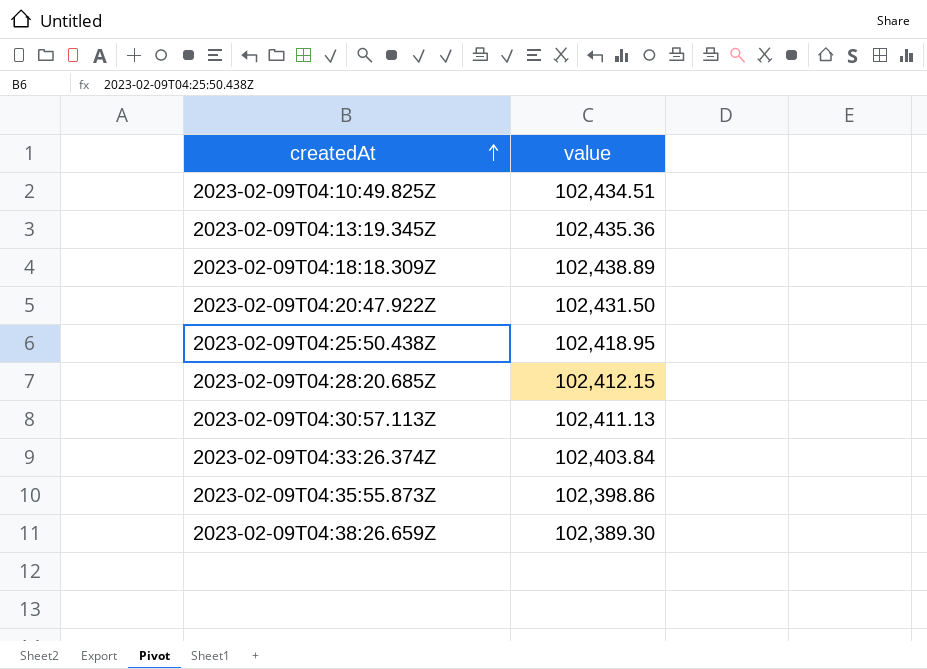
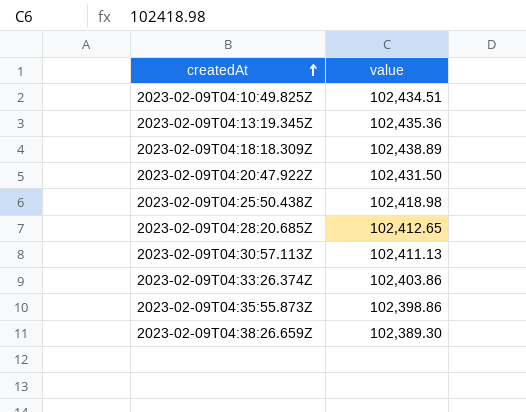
2023-02-09T04:25:50.438Z | value: 102,418.95 -> 102,418.98
2023-02-09T04:28:20.685Z | value: 102,412.15 -> 102,412.65
2023-02-09T04:33:26.374Z | value: 102,403.84 -> 102,403.86

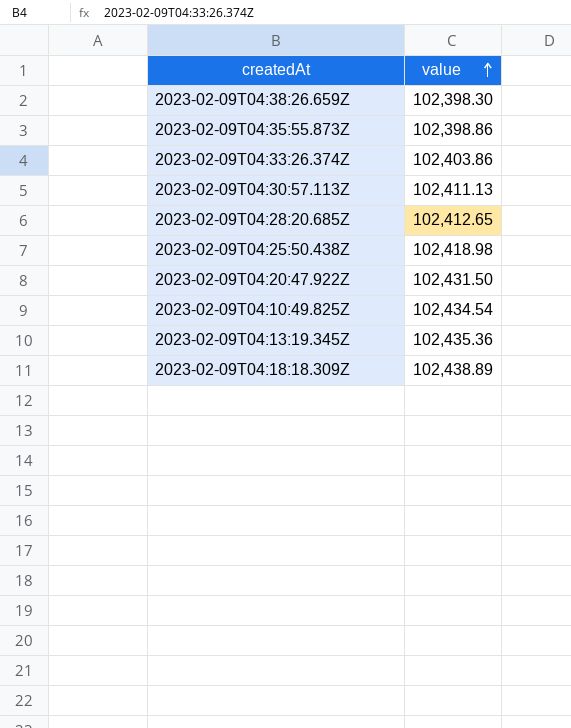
row order: createdAt ascending -> value ascending
2023-02-09T04:38:26.659Z | value: 102,389.30 -> 102,398.30
2023-02-09T04:10:49.825Z | value: 102,434.51 -> 102,434.54

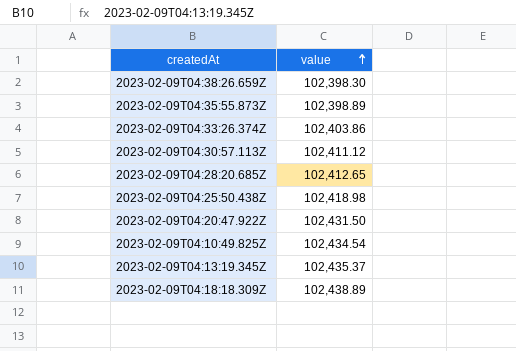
2023-02-09T04:35:55.873Z | value: 102,398.86 -> 102,398.89
2023-02-09T04:30:57.113Z | value: 102,411.13 -> 102,411.12
2023-02-09T04:13:19.345Z | value: 102,435.36 -> 102,435.37

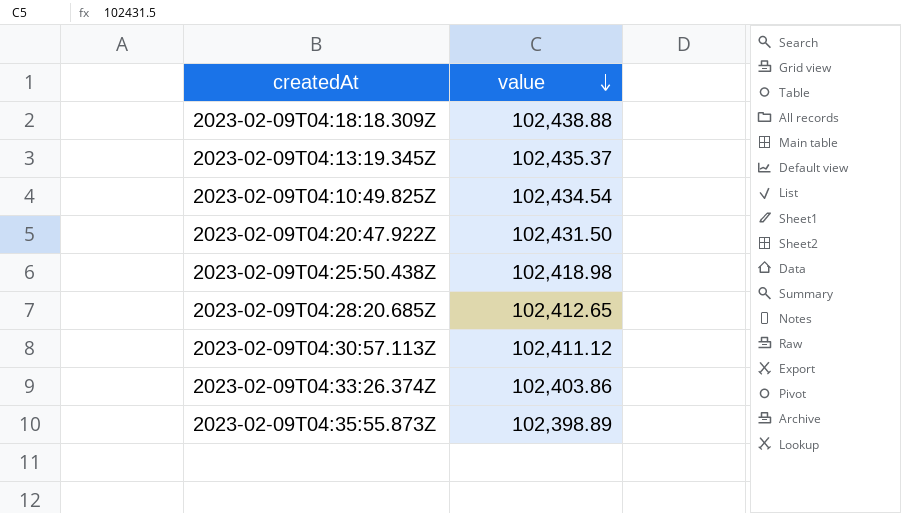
row order: value ascending -> value descending
row 2023-02-09T04:38:26.659Z: 102,398.30 -> none
2023-02-09T04:18:18.309Z | value: 102,438.89 -> 102,438.88

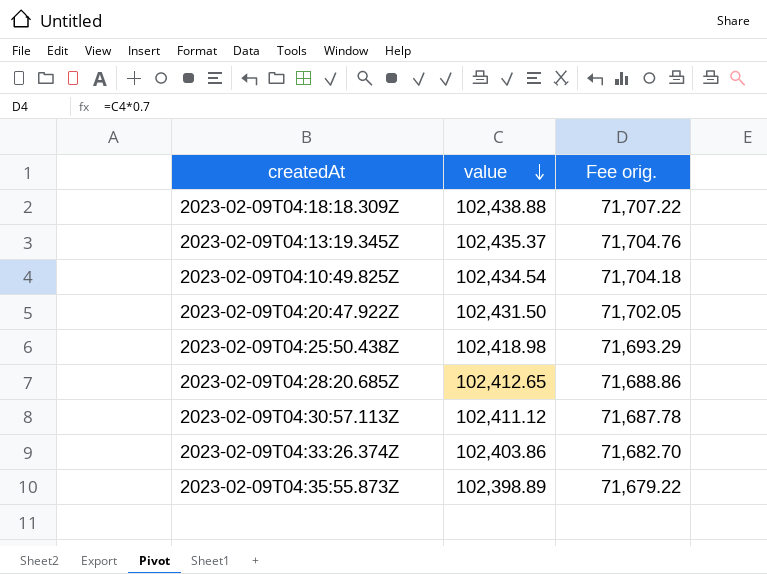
column Fee orig. | formula: none -> [value] * 0.7

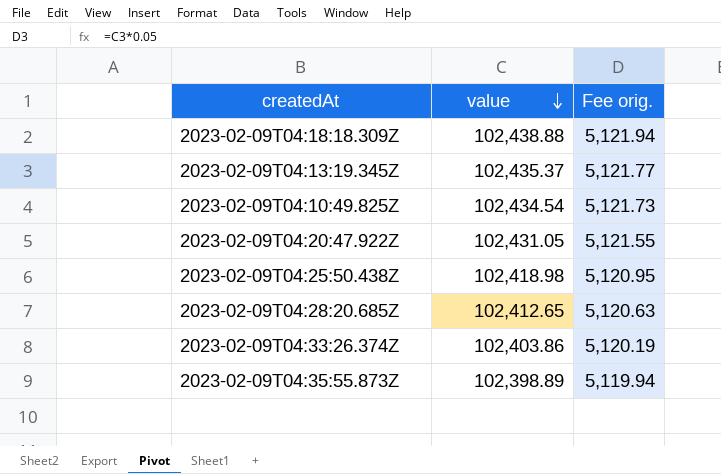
column Fee orig. | formula: [value] * 0.7 -> [value] * 0.05
row 2023-02-09T04:30:57.113Z: 102,411.12 | 71,687.78 -> none
2023-02-09T04:20:47.922Z | value: 102,431.50 -> 102,431.05

